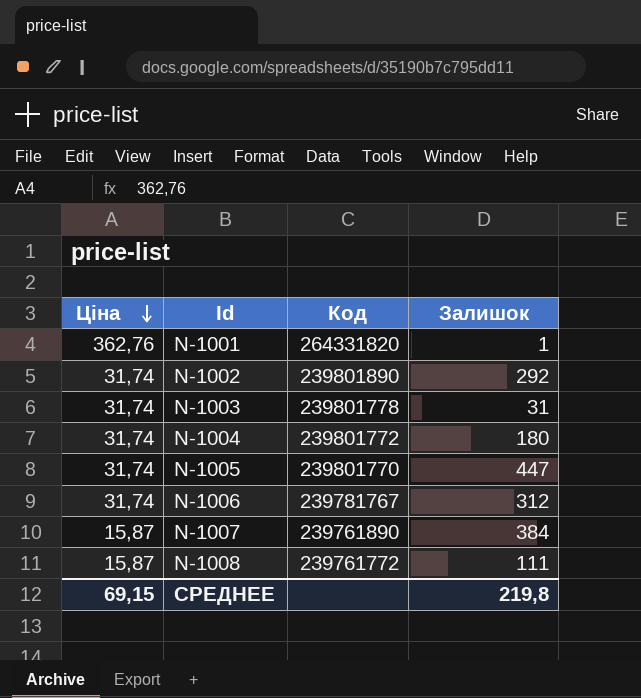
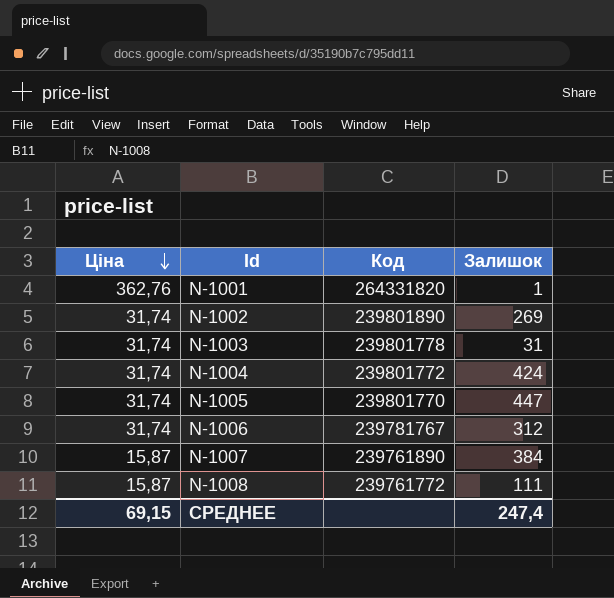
N-1002 | Залишок: 292 -> 269
N-1004 | Залишок: 180 -> 424
СРЕДНЕЕ | Залишок: 219,8 -> 247,4

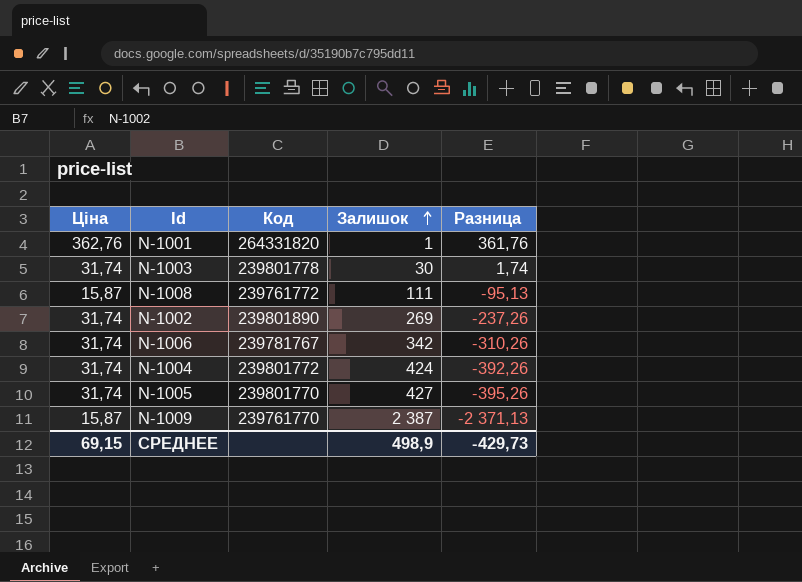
row order: Ціна descending -> Залишок ascending
column Разница | formula: none -> [Ціна] - [Залишок]
row N-1007: 15,87 | 239761890 | 384 -> none
N-1003 | Залишок: 31 -> 30
N-1006 | Залишок: 312 -> 342
N-1005 | Залишок: 447 -> 427
row N-1009: none -> 15,87 | 239761770 | 2 387 | -2 371,13
СРЕДНЕЕ | Залишок: 247,4 -> 498,9

